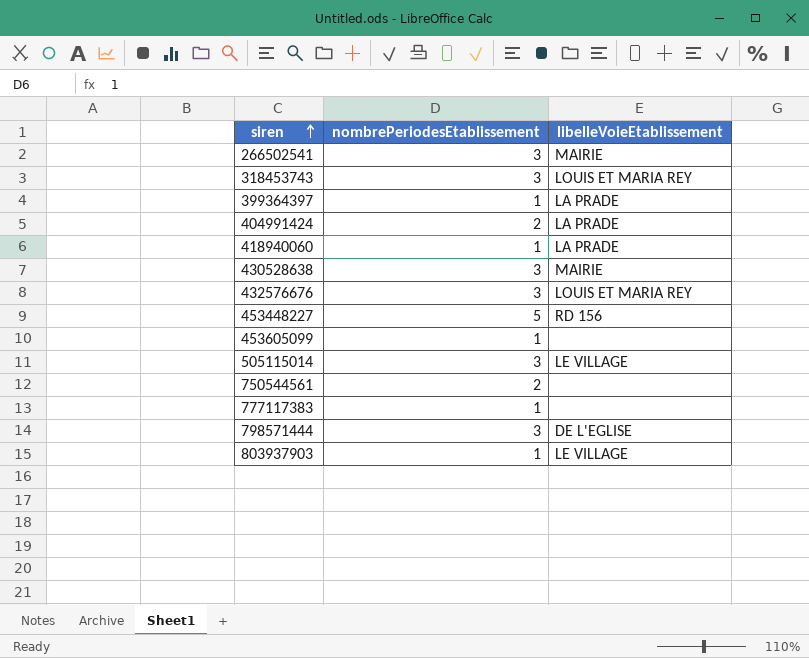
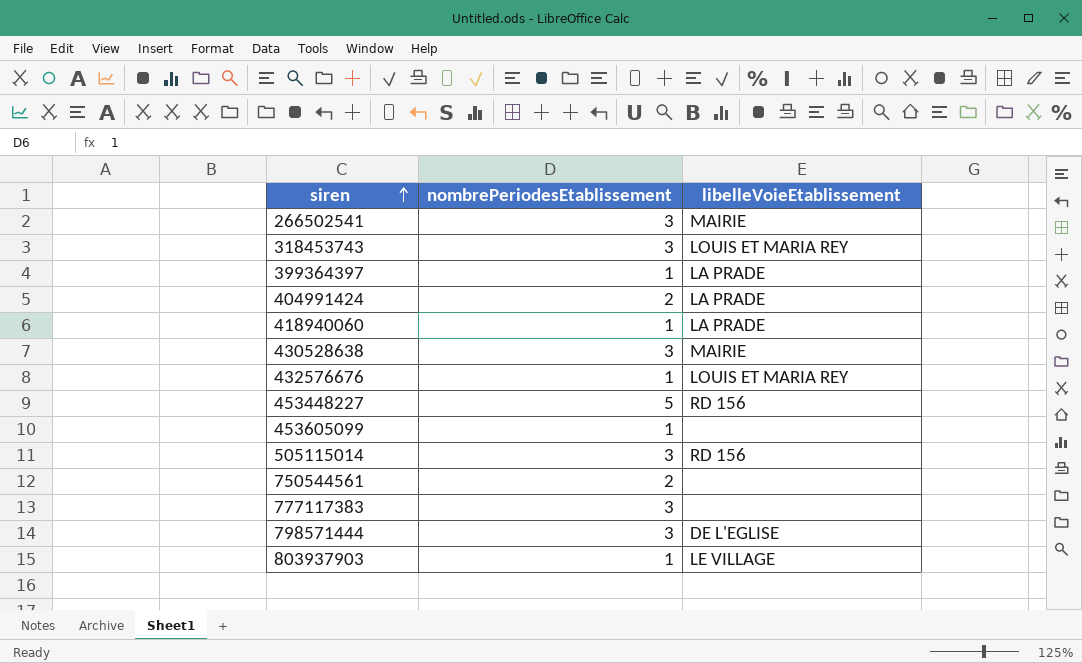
432576676 | nombrePeriodesEtablissement: 3 -> 1
505115014 | libelleVoieEtablissement: LE VILLAGE -> RD 156
777117383 | nombrePeriodesEtablissement: 1 -> 3

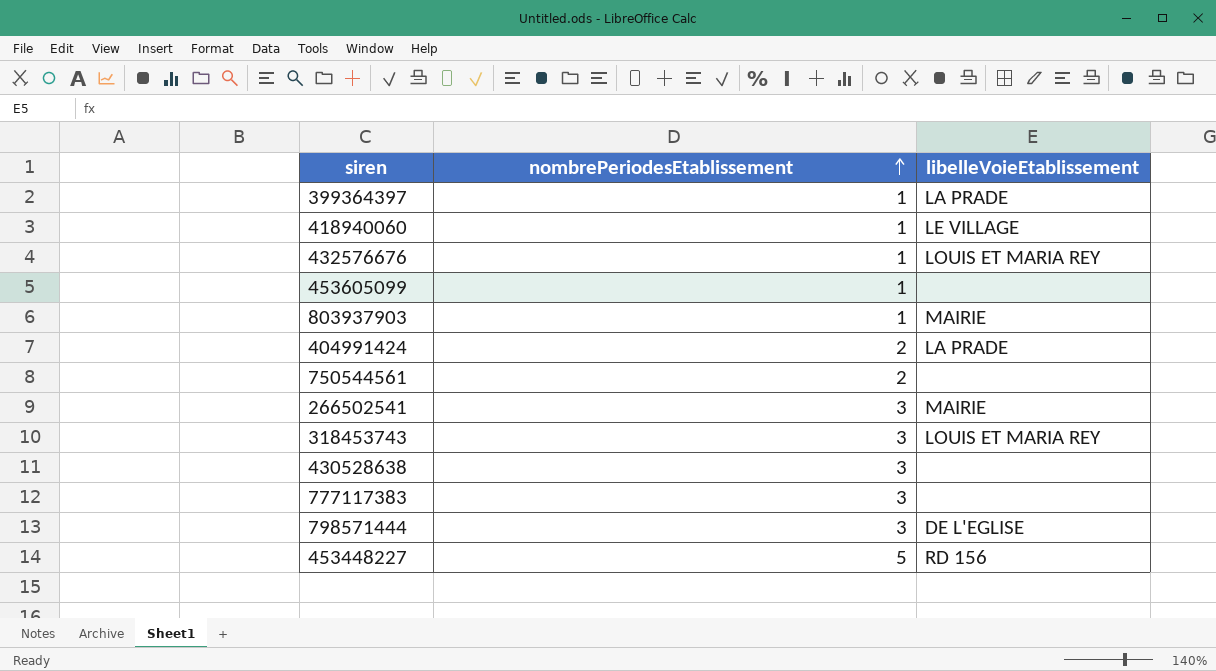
row order: siren ascending -> nombrePeriodesEtablissement ascending
row 505115014: 3 | RD 156 -> none
418940060 | libelleVoieEtablissement: LA PRADE -> LE VILLAGE
803937903 | libelleVoieEtablissement: LE VILLAGE -> MAIRIE
430528638 | libelleVoieEtablissement: MAIRIE -> none

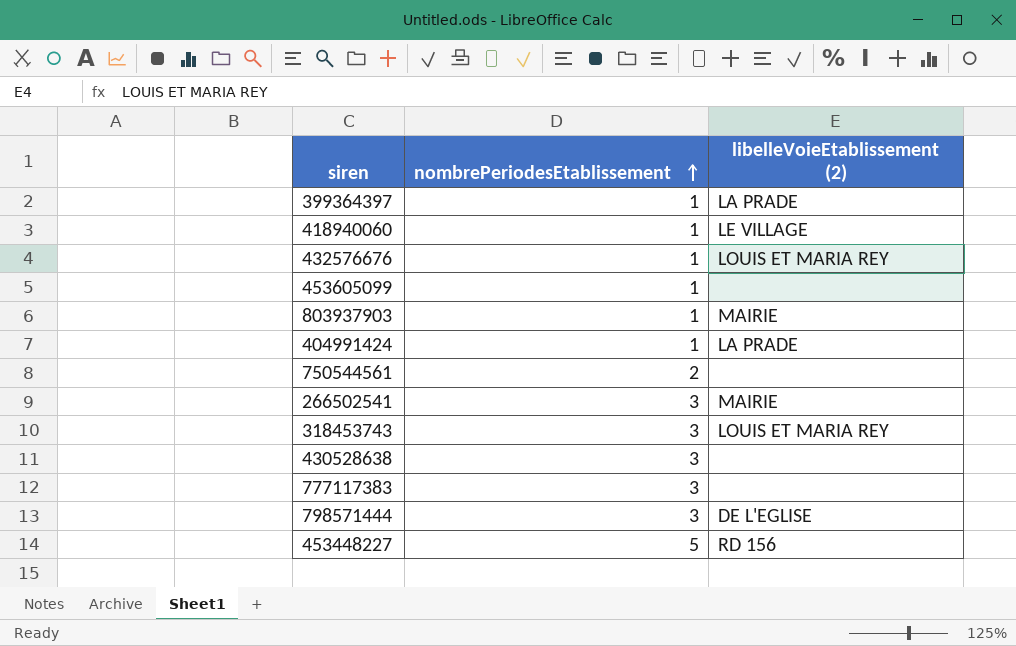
column name: libelleVoieEtablissement -> libelleVoieEtablissement (2)
404991424 | nombrePeriodesEtablissement: 2 -> 1

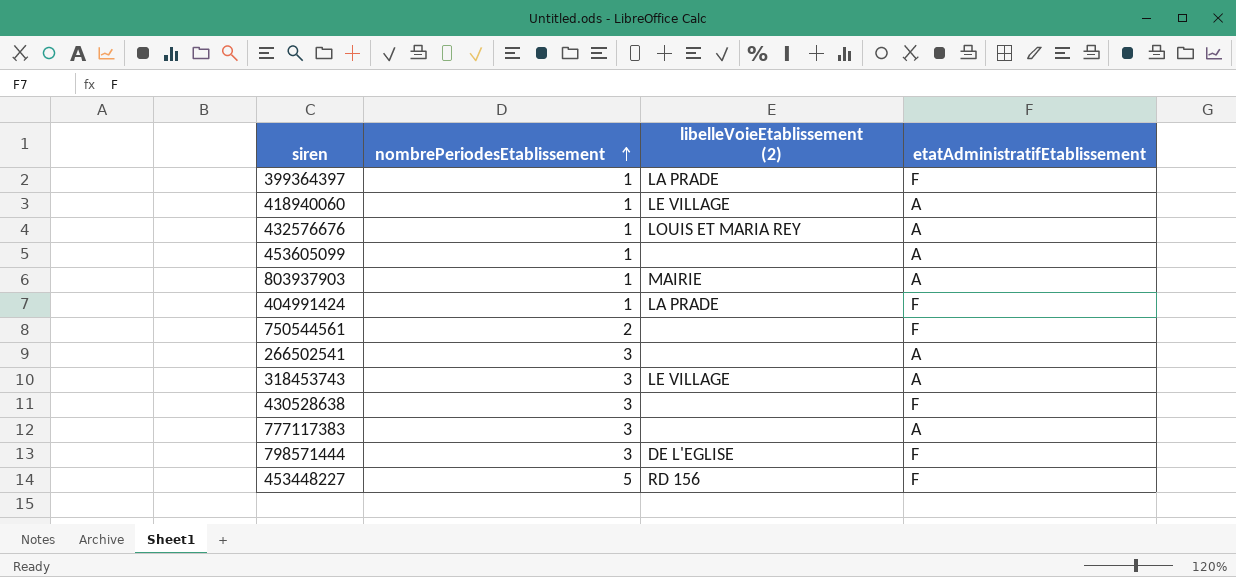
column etatAdministratifEtablissement | position: none -> 4
266502541 | libelleVoieEtablissement (2): MAIRIE -> none
318453743 | libelleVoieEtablissement (2): LOUIS ET MARIA REY -> LE VILLAGE

